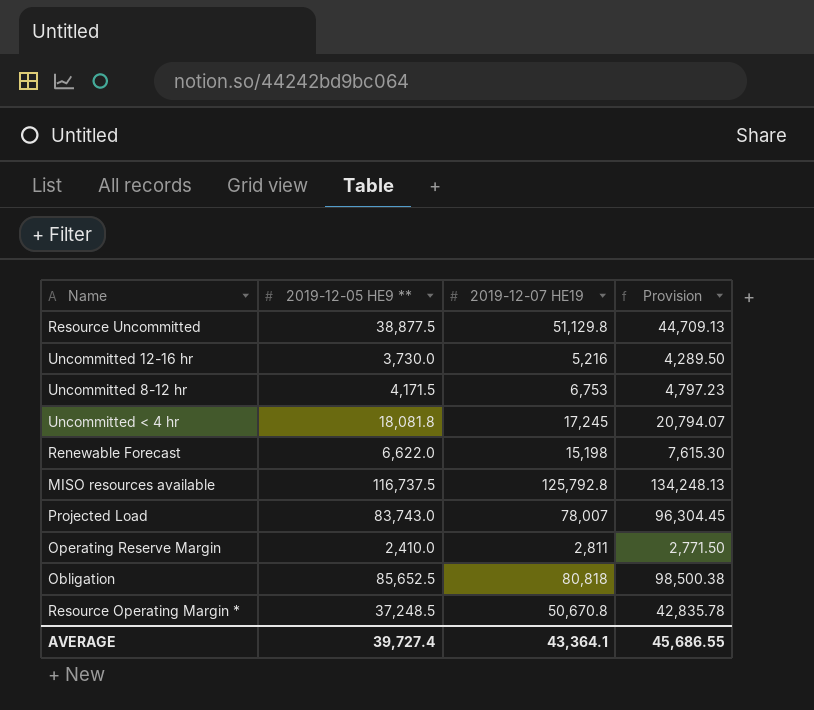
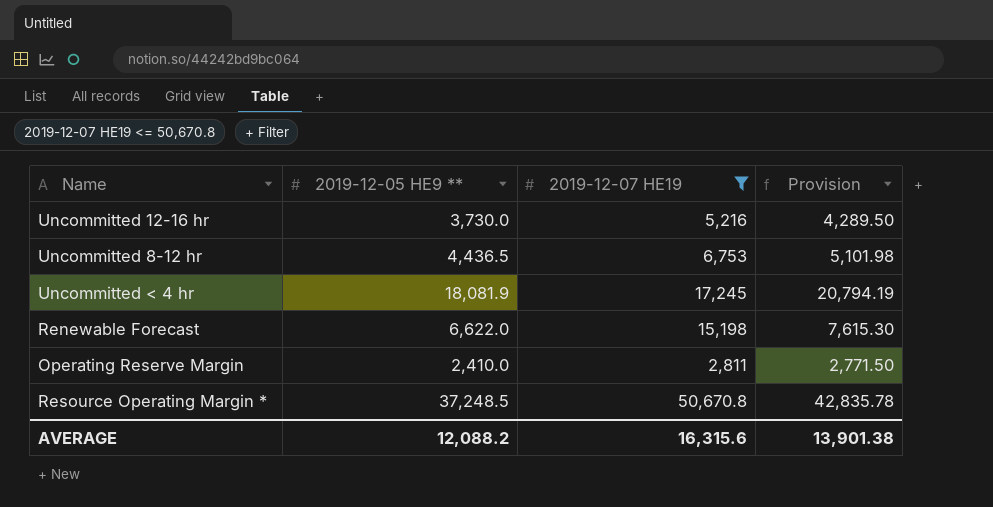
filter: none -> 2019-12-07 HE19 <= 50,670.8
Uncommitted 8-12 hr | 2019-12-05 HE9 **: 4,171.5 -> 4,436.5
Uncommitted 8-12 hr | Provision: 4,797.23 -> 5,101.98
Uncommitted < 4 hr | 2019-12-05 HE9 **: 18,081.8 -> 18,081.9
Uncommitted < 4 hr | Provision: 20,794.07 -> 20,794.19
AVERAGE | 2019-12-05 HE9 **: 39,727.4 -> 12,088.2
AVERAGE | 2019-12-07 HE19: 43,364.1 -> 16,315.6
AVERAGE | Provision: 45,686.55 -> 13,901.38

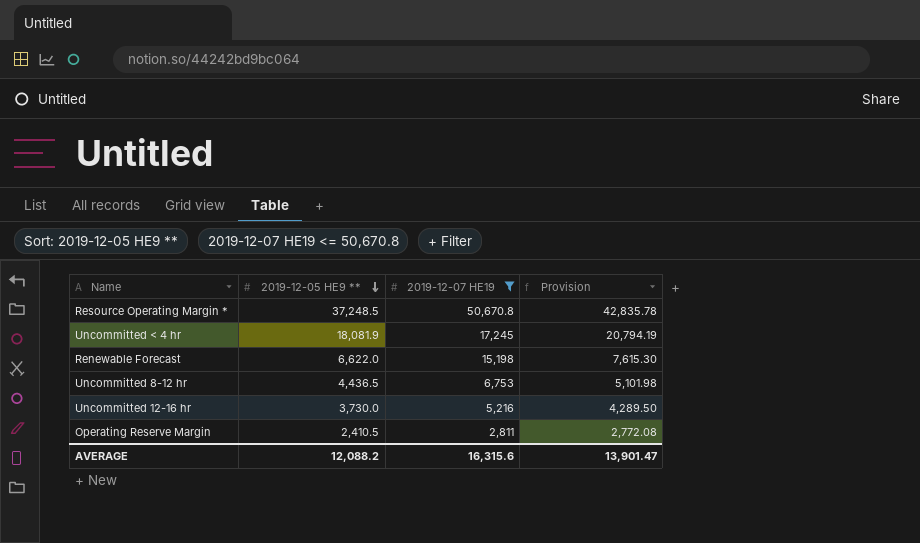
row order: none -> 2019-12-05 HE9 ** descending
Operating Reserve Margin | 2019-12-05 HE9 **: 2,410.0 -> 2,410.5
Operating Reserve Margin | Provision: 2,771.50 -> 2,772.08
AVERAGE | Provision: 13,901.38 -> 13,901.47

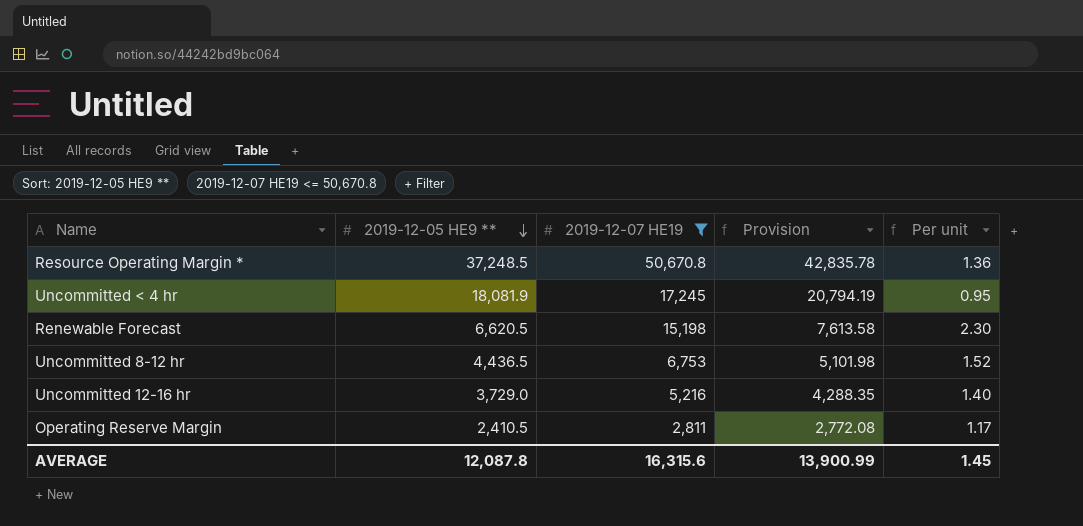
column Per unit | formula: none -> [2019-12-07 HE19] / [2019-12-05 HE9 **]
Renewable Forecast | 2019-12-05 HE9 **: 6,622.0 -> 6,620.5
Renewable Forecast | Provision: 7,615.30 -> 7,613.58
Uncommitted 12-16 hr | 2019-12-05 HE9 **: 3,730.0 -> 3,729.0
Uncommitted 12-16 hr | Provision: 4,289.50 -> 4,288.35
AVERAGE | 2019-12-05 HE9 **: 12,088.2 -> 12,087.8
AVERAGE | Provision: 13,901.47 -> 13,900.99

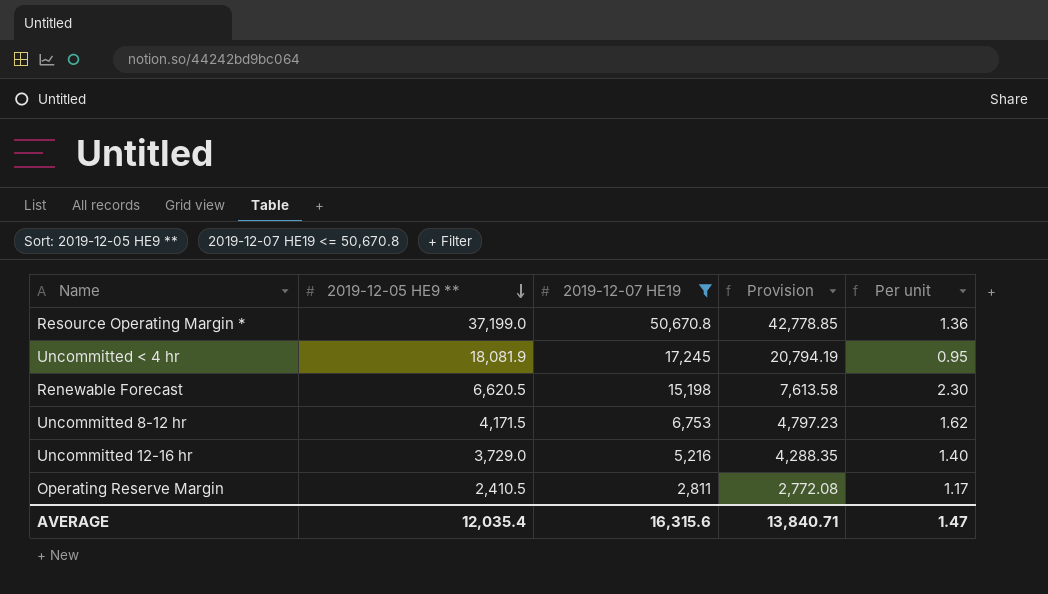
Resource Operating Margin * | 2019-12-05 HE9 **: 37,248.5 -> 37,199.0
Resource Operating Margin * | Provision: 42,835.78 -> 42,778.85
Uncommitted 8-12 hr | 2019-12-05 HE9 **: 4,436.5 -> 4,171.5
Uncommitted 8-12 hr | Provision: 5,101.98 -> 4,797.23
Uncommitted 8-12 hr | Per unit: 1.52 -> 1.62
AVERAGE | 2019-12-05 HE9 **: 12,087.8 -> 12,035.4
AVERAGE | Provision: 13,900.99 -> 13,840.71
AVERAGE | Per unit: 1.45 -> 1.47

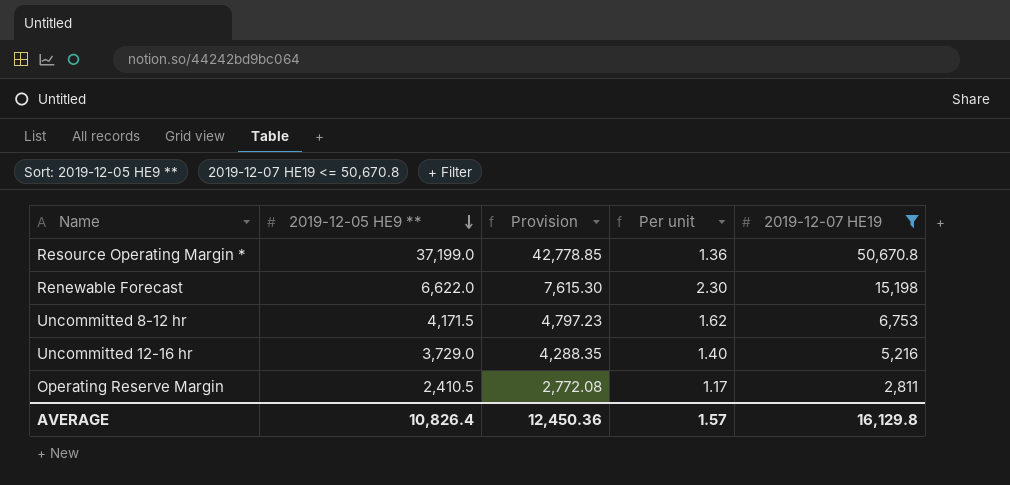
column 2019-12-07 HE19 | position: 3 -> 5
row Uncommitted < 4 hr: 18,081.9 | 17,245 | 20,794.19 | 0.95 -> none
Renewable Forecast | 2019-12-05 HE9 **: 6,620.5 -> 6,622.0
Renewable Forecast | Provision: 7,613.58 -> 7,615.30
AVERAGE | 2019-12-05 HE9 **: 12,035.4 -> 10,826.4
AVERAGE | Provision: 13,840.71 -> 12,450.36
AVERAGE | Per unit: 1.47 -> 1.57
AVERAGE | 2019-12-07 HE19: 16,315.6 -> 16,129.8

